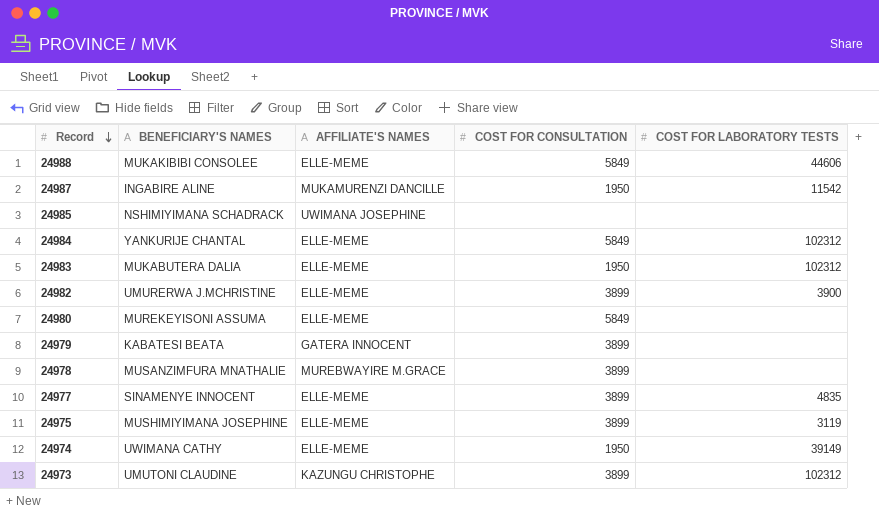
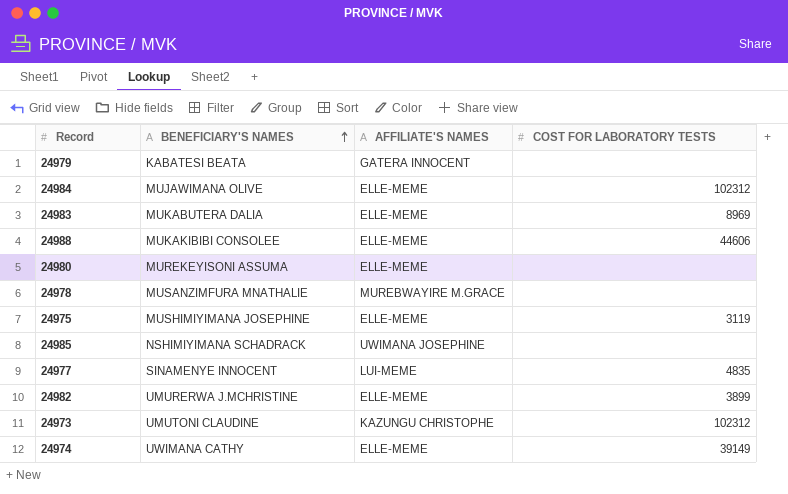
row order: Record descending -> BENEFICIARY'S NAMES ascending
column COST FOR CONSULTATION | position: 4 -> none
row 24987: INGABIRE ALINE | MUKAMURENZI DANCILLE | 1950 | 11542 -> none
24984 | BENEFICIARY'S NAMES: YANKURIJE CHANTAL -> MUJAWIMANA OLIVE
24983 | COST FOR LABORATORY TESTS: 102312 -> 8969
24977 | AFFILIATE'S NAMES: ELLE-MEME -> LUI-MEME
24982 | COST FOR LABORATORY TESTS: 3900 -> 3899

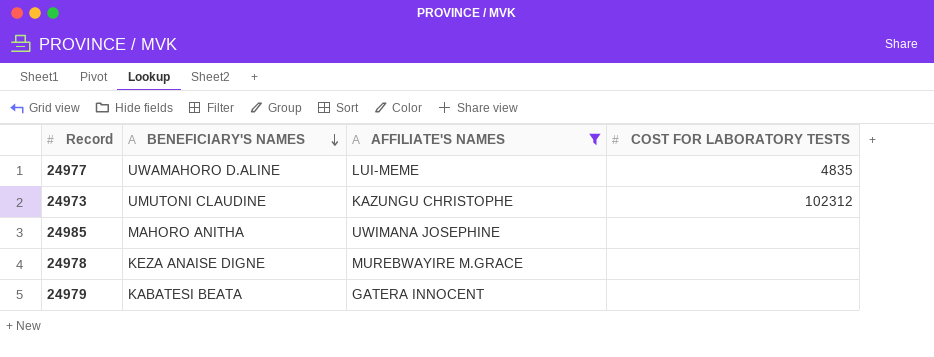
filter: none -> AFFILIATE'S NAMES != ELLE-MEME
row order: BENEFICIARY'S NAMES ascending -> BENEFICIARY'S NAMES descending
24977 | BENEFICIARY'S NAMES: SINAMENYE INNOCENT -> UWAMAHORO D.ALINE
24985 | BENEFICIARY'S NAMES: NSHIMIYIMANA SCHADRACK -> MAHORO ANITHA
24978 | BENEFICIARY'S NAMES: MUSANZIMFURA MNATHALIE -> KEZA ANAISE DIGNE

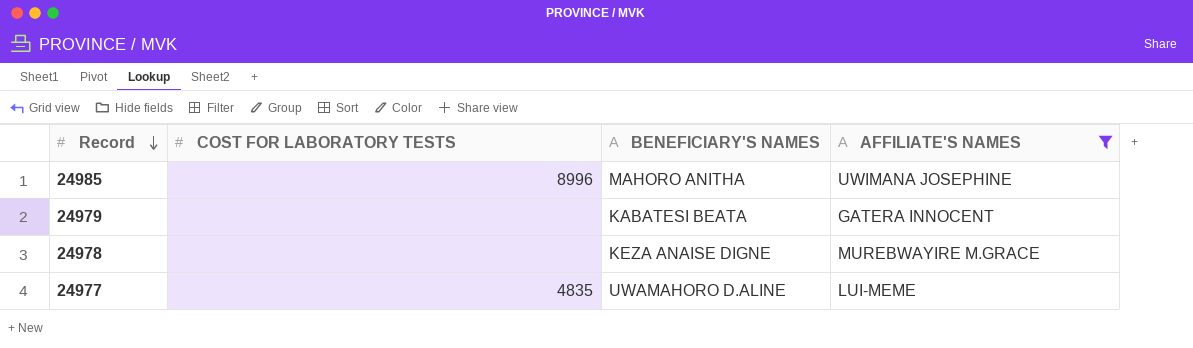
row order: BENEFICIARY'S NAMES descending -> Record descending
column COST FOR LABORATORY TESTS | position: 4 -> 2
row 24973: UMUTONI CLAUDINE | KAZUNGU CHRISTOPHE | 102312 -> none
24985 | COST FOR LABORATORY TESTS: none -> 8996

